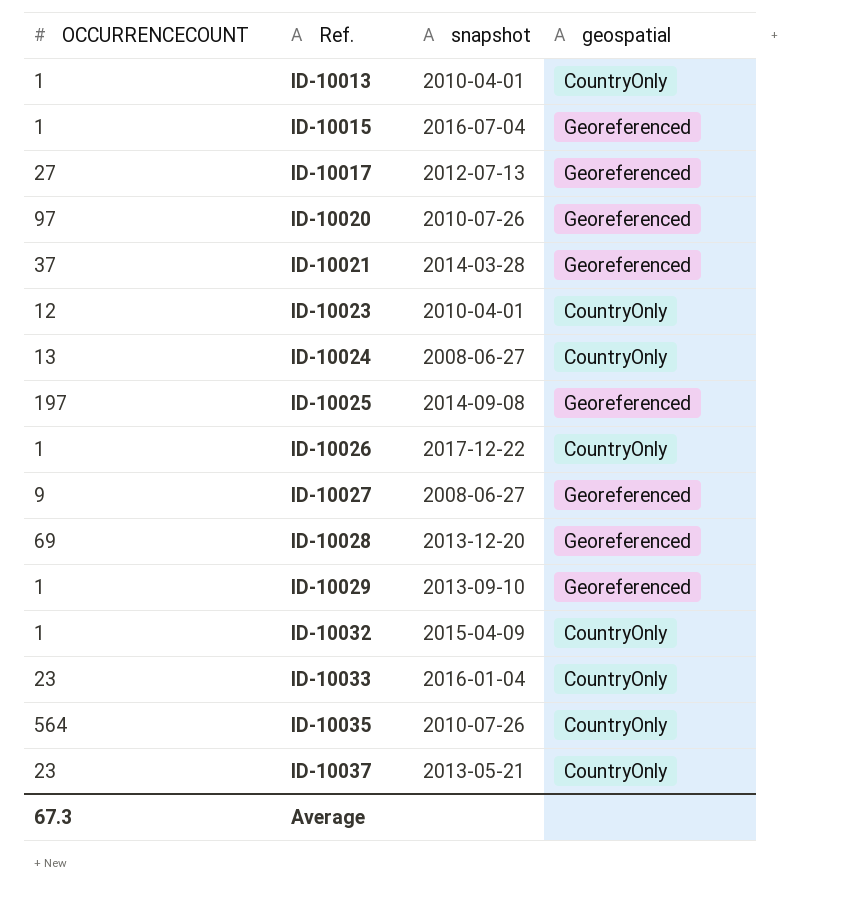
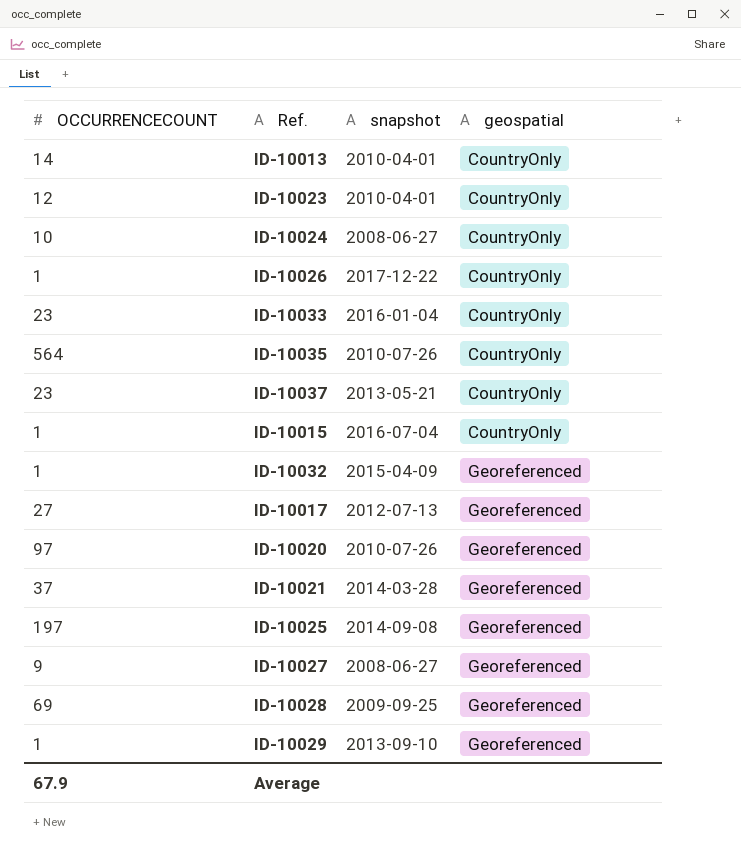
row order: Ref. ascending -> geospatial ascending
ID-10013 | OCCURRENCECOUNT: 1 -> 14
ID-10024 | OCCURRENCECOUNT: 13 -> 10
ID-10015 | geospatial: Georeferenced -> CountryOnly
ID-10032 | geospatial: CountryOnly -> Georeferenced
ID-10028 | snapshot: 2013-12-20 -> 2009-09-25
Average | OCCURRENCECOUNT: 67.3 -> 67.9

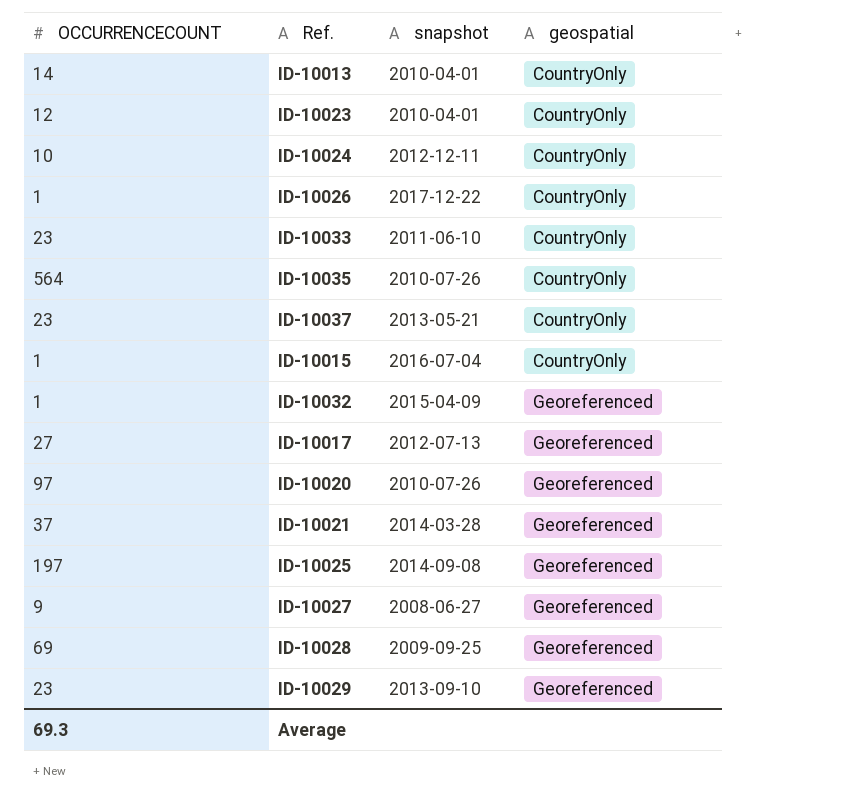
ID-10024 | snapshot: 2008-06-27 -> 2012-12-11
ID-10033 | snapshot: 2016-01-04 -> 2011-06-10
ID-10029 | OCCURRENCECOUNT: 1 -> 23
Average | OCCURRENCECOUNT: 67.9 -> 69.3

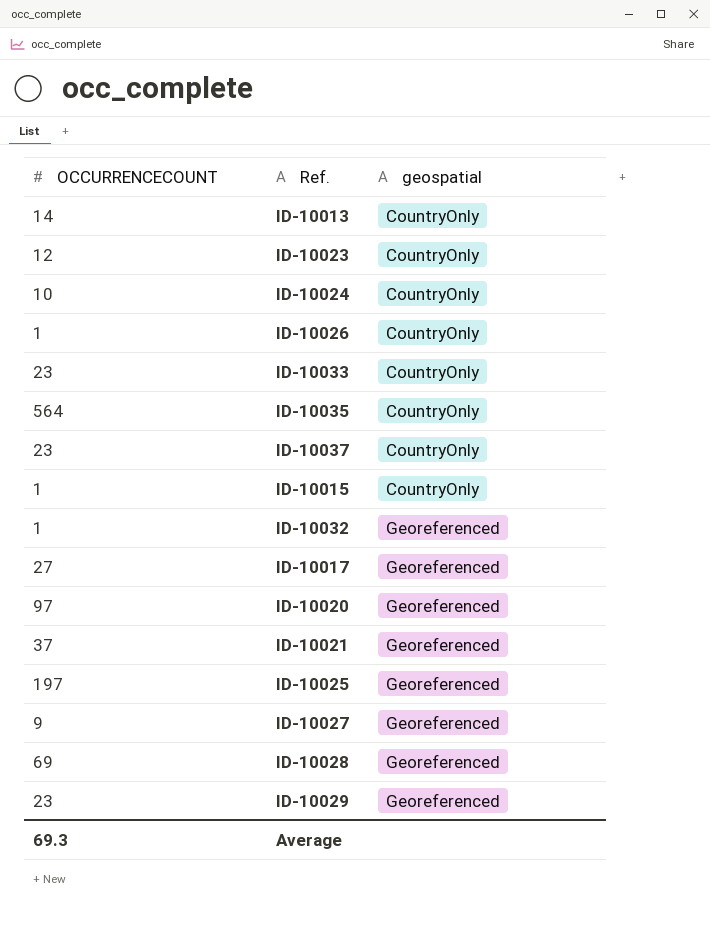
column snapshot | position: 3 -> none

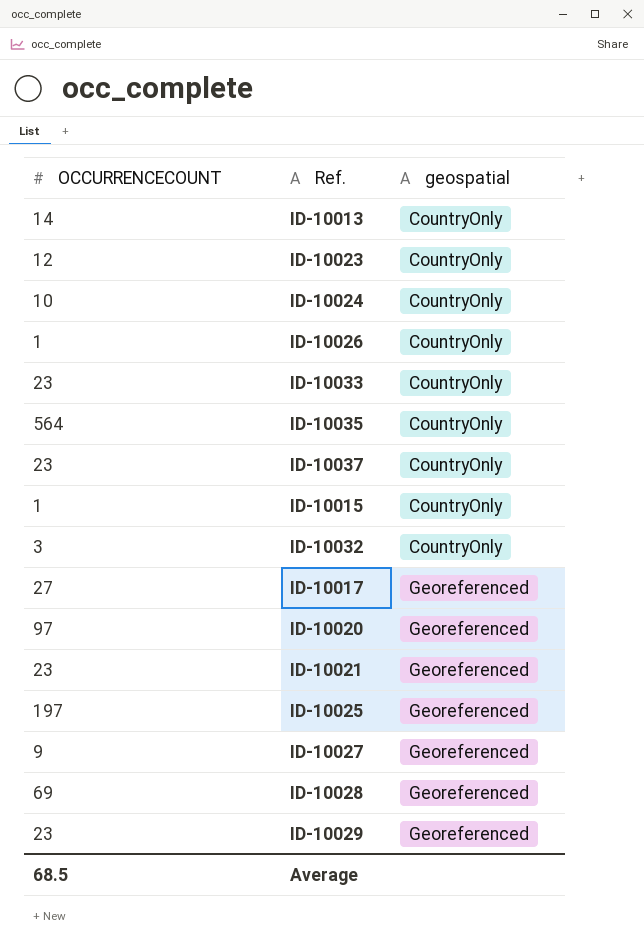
ID-10032 | OCCURRENCECOUNT: 1 -> 3
ID-10032 | geospatial: Georeferenced -> CountryOnly
ID-10021 | OCCURRENCECOUNT: 37 -> 23
Average | OCCURRENCECOUNT: 69.3 -> 68.5

